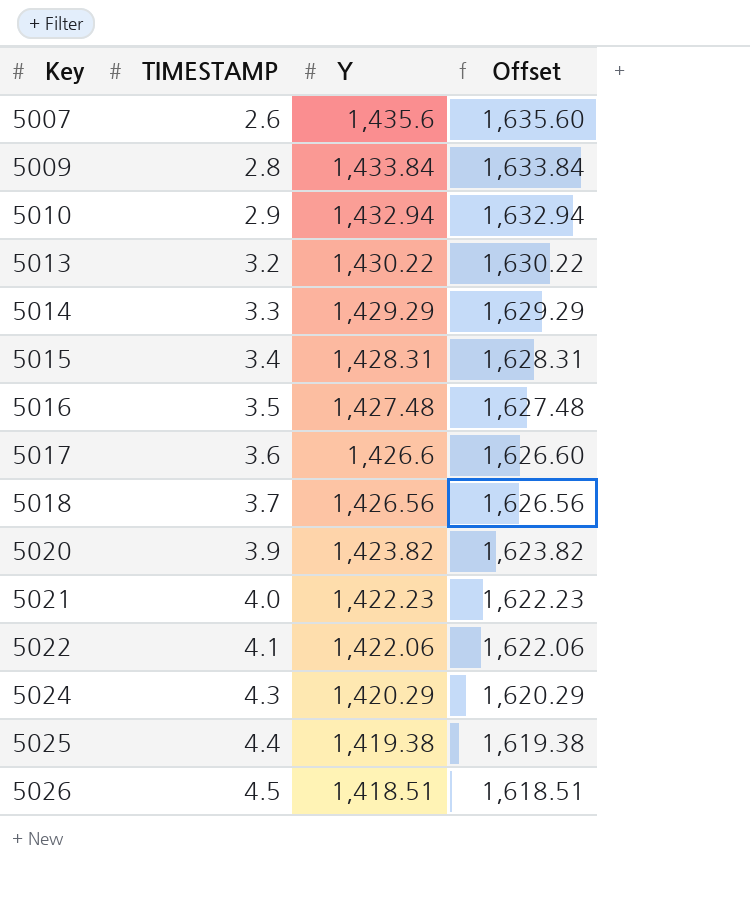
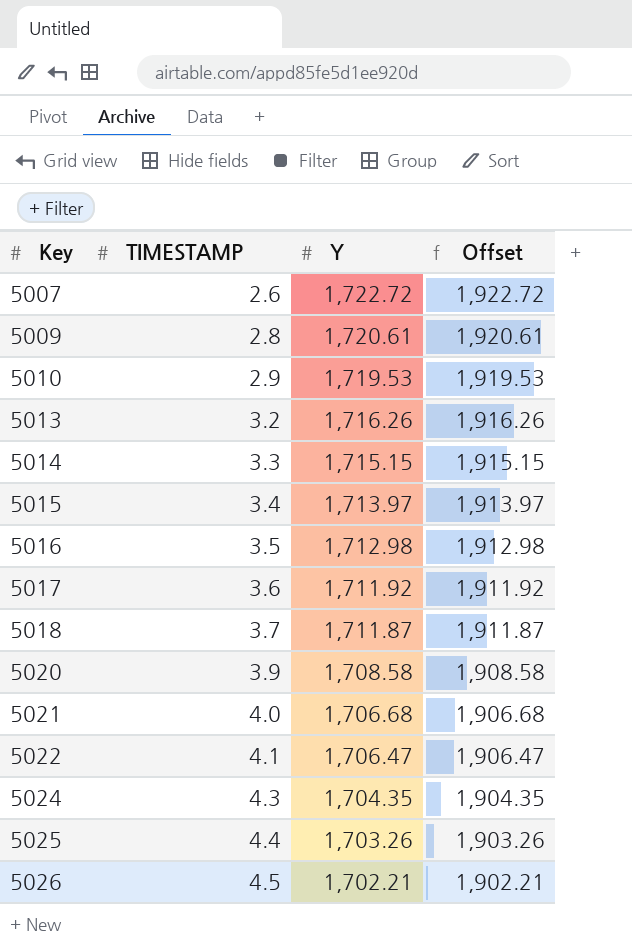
5007 | Y: 1,435.6 -> 1,722.72
5007 | Offset: 1,635.60 -> 1,922.72
5009 | Y: 1,433.84 -> 1,720.61
5009 | Offset: 1,633.84 -> 1,920.61
5010 | Y: 1,432.94 -> 1,719.53
5010 | Offset: 1,632.94 -> 1,919.53
5013 | Y: 1,430.22 -> 1,716.26
5013 | Offset: 1,630.22 -> 1,916.26
5014 | Y: 1,429.29 -> 1,715.15
5014 | Offset: 1,629.29 -> 1,915.15
5015 | Y: 1,428.31 -> 1,713.97
5015 | Offset: 1,628.31 -> 1,913.97
5016 | Y: 1,427.48 -> 1,712.98
5016 | Offset: 1,627.48 -> 1,912.98
5017 | Y: 1,426.6 -> 1,711.92
5017 | Offset: 1,626.60 -> 1,911.92
5018 | Y: 1,426.56 -> 1,711.87
5018 | Offset: 1,626.56 -> 1,911.87
5020 | Y: 1,423.82 -> 1,708.58
5020 | Offset: 1,623.82 -> 1,908.58
5021 | Y: 1,422.23 -> 1,706.68
5021 | Offset: 1,622.23 -> 1,906.68
5022 | Y: 1,422.06 -> 1,706.47
5022 | Offset: 1,622.06 -> 1,906.47
5024 | Y: 1,420.29 -> 1,704.35
5024 | Offset: 1,620.29 -> 1,904.35
5025 | Y: 1,419.38 -> 1,703.26
5025 | Offset: 1,619.38 -> 1,903.26
5026 | Y: 1,418.51 -> 1,702.21
5026 | Offset: 1,618.51 -> 1,902.21

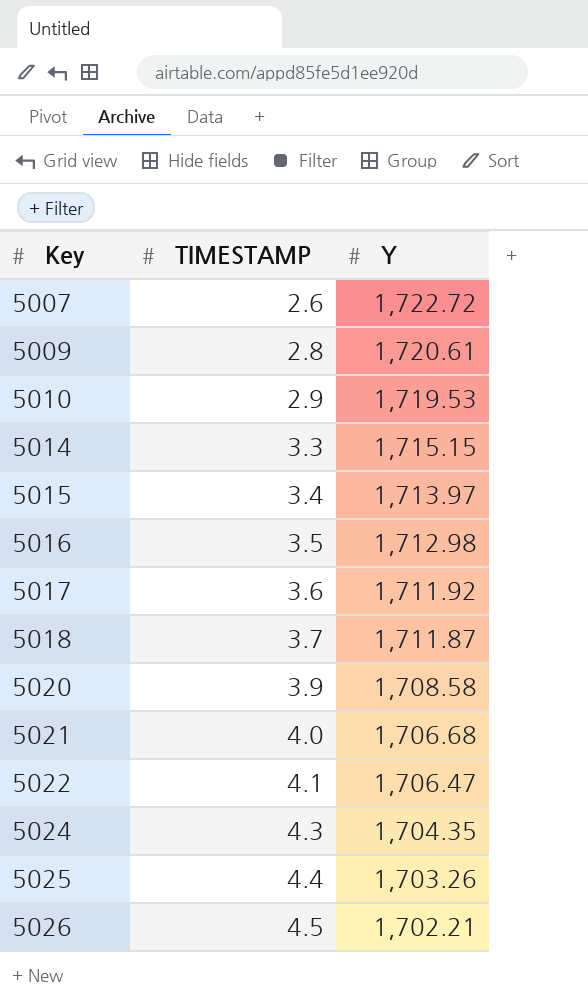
column Offset | formula: [Y] + 200 -> none
row 5013: 3.2 | 1,716.26 | 1,916.26 -> none

